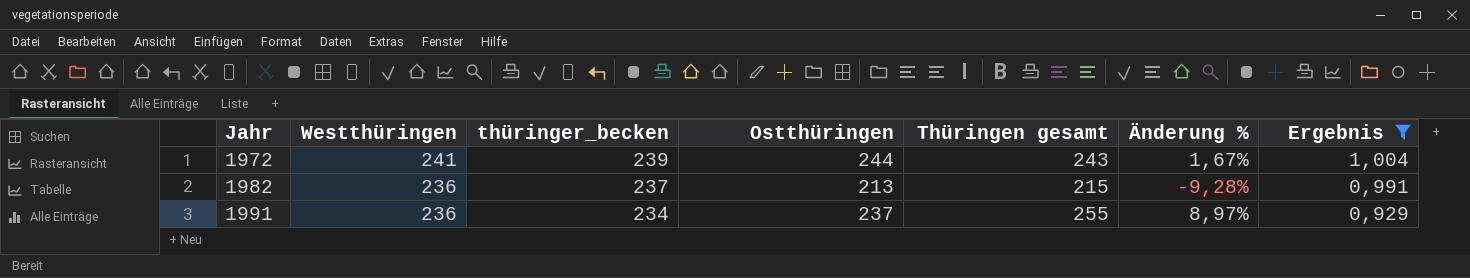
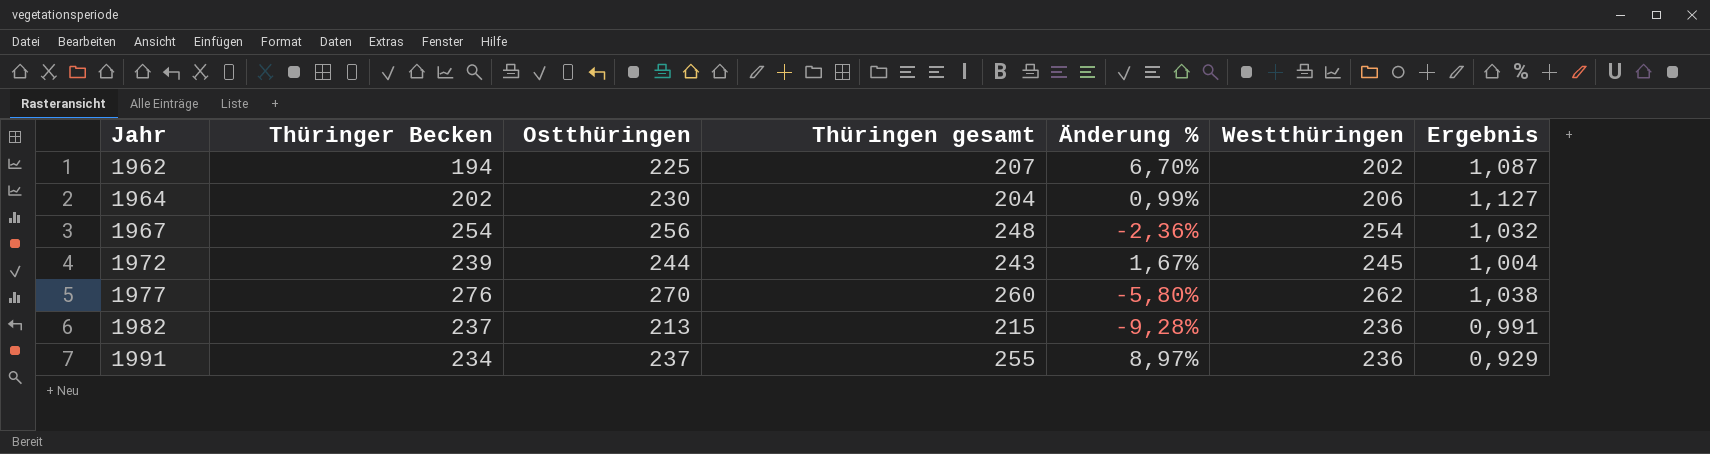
filter: Ergebnis <= 1,004 -> none
column name: thüringer_becken -> Thüringer Becken
column Westthüringen | position: 2 -> 6
1972 | Westthüringen: 241 -> 245

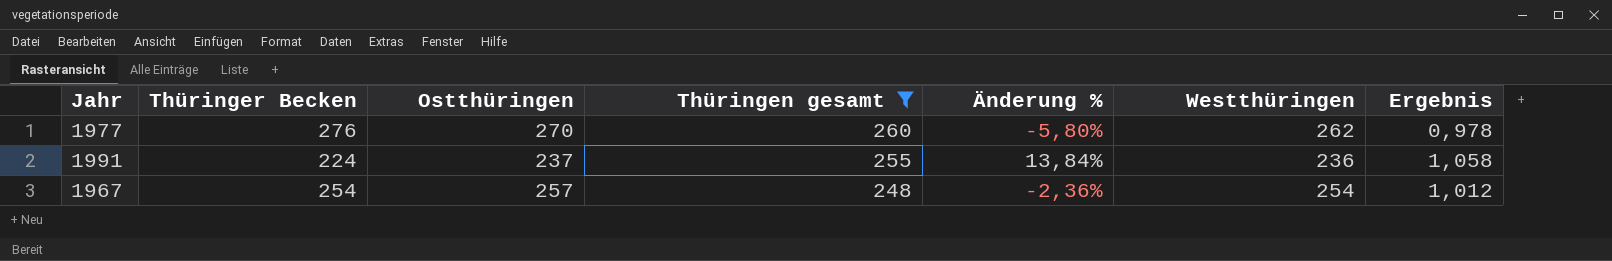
filter: none -> Thüringen gesamt >= 248
row order: Jahr ascending -> Thüringen gesamt descending
column Ergebnis | formula: [Ostthüringen] / [Thüringen gesamt] -> [Ostthüringen] / [Thüringer Becken]
1991 | Thüringer Becken: 234 -> 224
1991 | Änderung %: 8,97% -> 13,84%
1967 | Ostthüringen: 256 -> 257

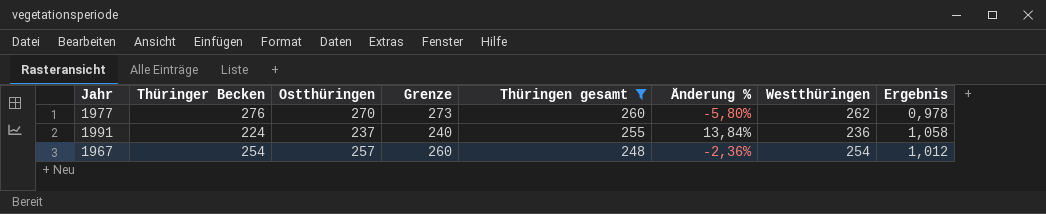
column Grenze | formula: none -> [Ostthüringen] + 3

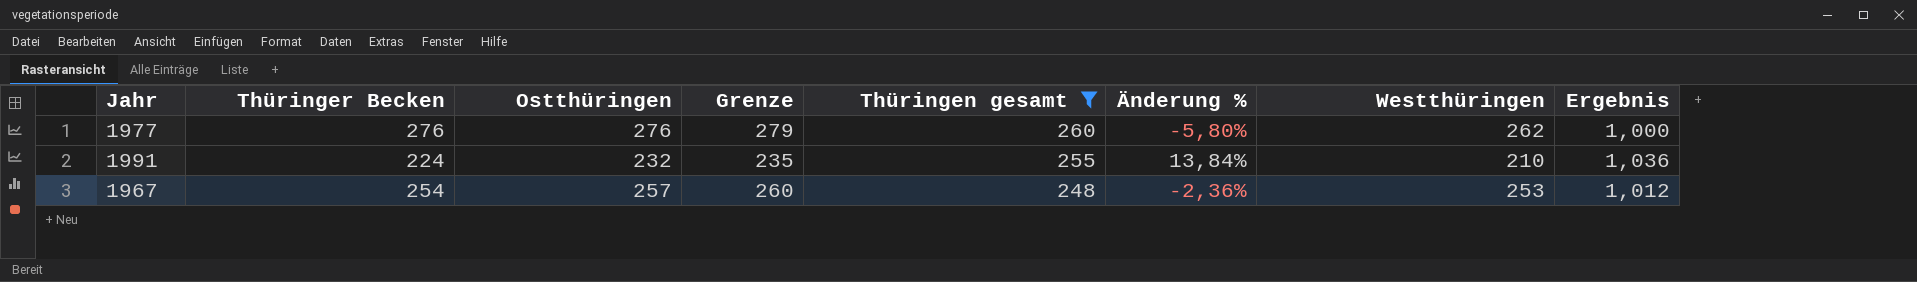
1977 | Ostthüringen: 270 -> 276
1977 | Grenze: 273 -> 279
1977 | Ergebnis: 0,978 -> 1,000
1991 | Ostthüringen: 237 -> 232
1991 | Grenze: 240 -> 235
1991 | Westthüringen: 236 -> 210
1991 | Ergebnis: 1,058 -> 1,036
1967 | Westthüringen: 254 -> 253

